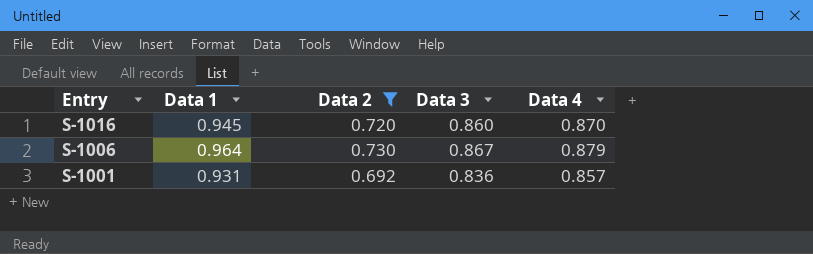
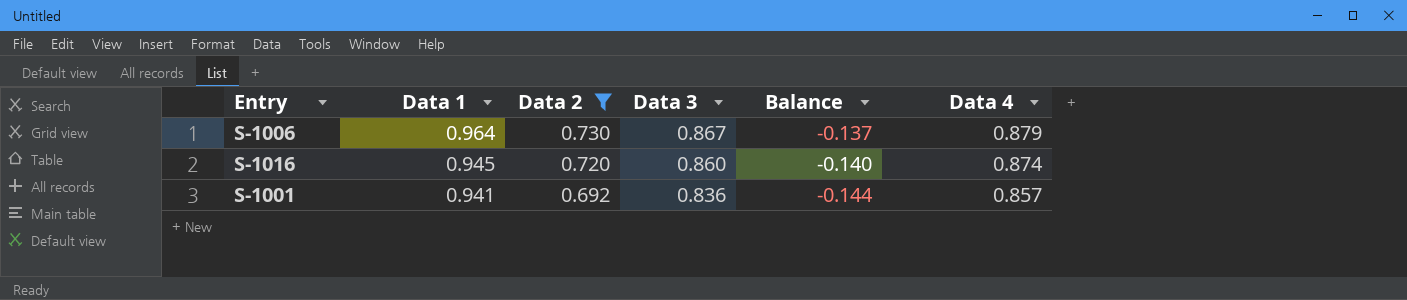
row order: Entry descending -> Data 1 descending
column Balance | formula: none -> [Data 2] - [Data 3]
S-1016 | Data 4: 0.870 -> 0.874
S-1001 | Data 1: 0.931 -> 0.941

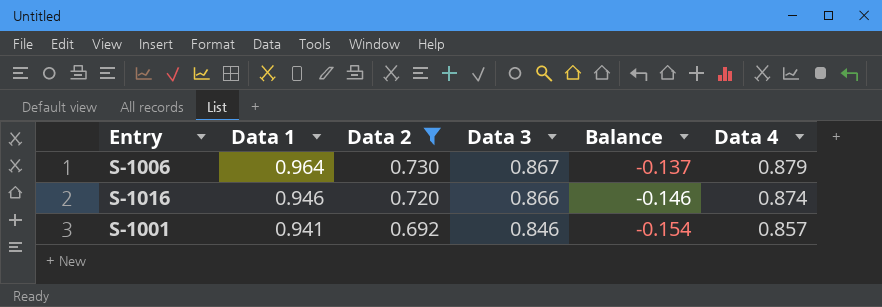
S-1016 | Data 1: 0.945 -> 0.946
S-1016 | Data 3: 0.860 -> 0.866
S-1016 | Balance: -0.140 -> -0.146
S-1001 | Data 3: 0.836 -> 0.846
S-1001 | Balance: -0.144 -> -0.154

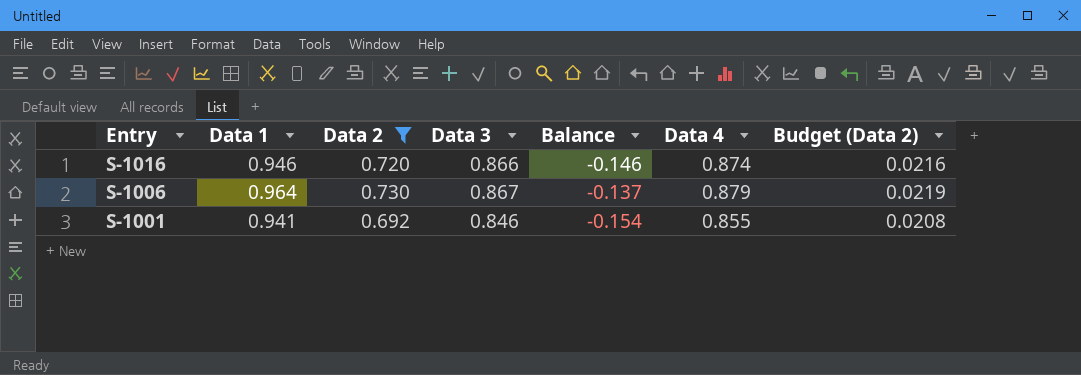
row order: Data 1 descending -> Entry descending
column Budget (Data 2) | formula: none -> [Data 2] * 0.03
S-1001 | Data 4: 0.857 -> 0.855

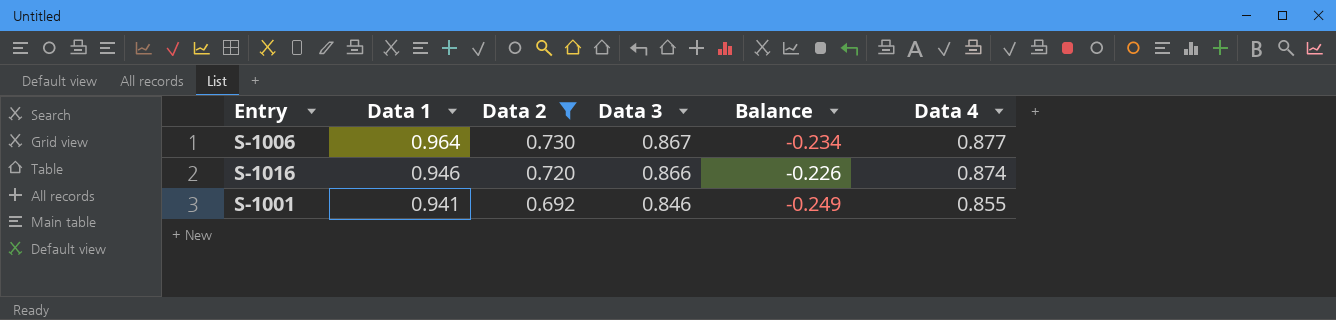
row order: Entry descending -> Data 1 descending
column Budget (Data 2) | formula: [Data 2] * 0.03 -> none
column Balance | formula: [Data 2] - [Data 3] -> [Data 2] - [Data 1]
S-1006 | Data 4: 0.879 -> 0.877

